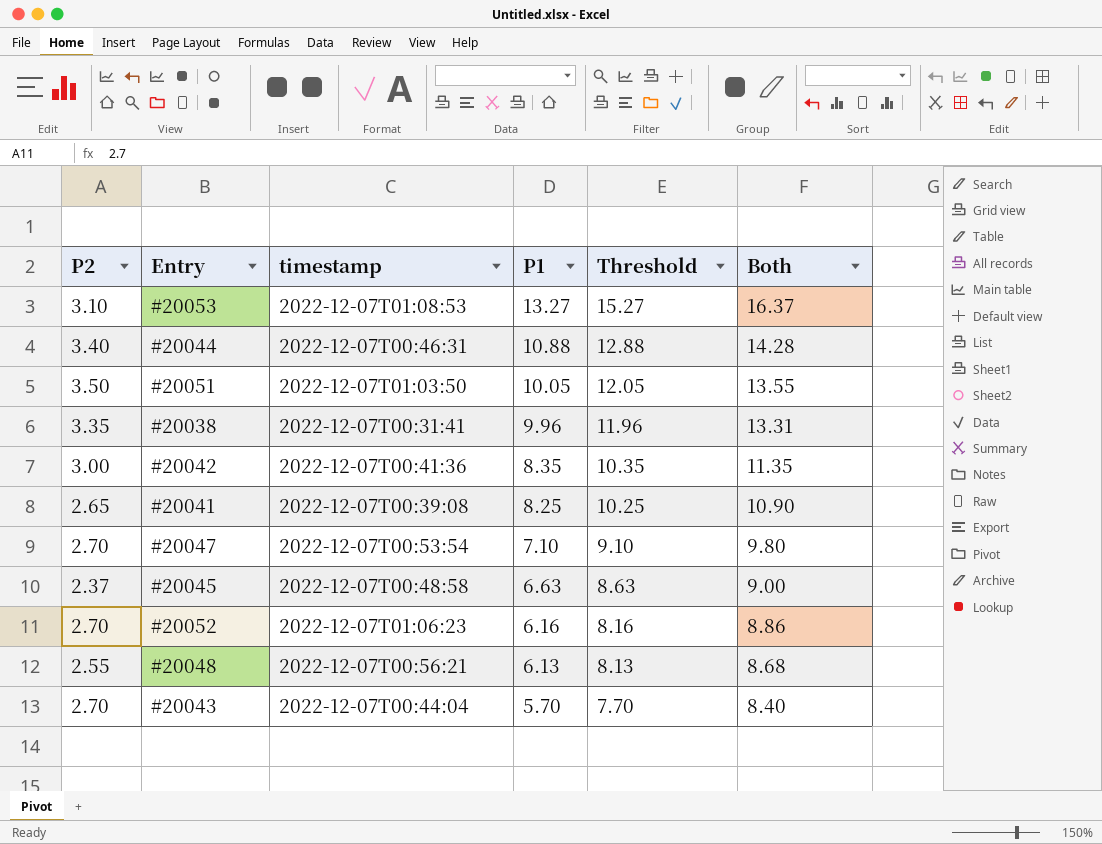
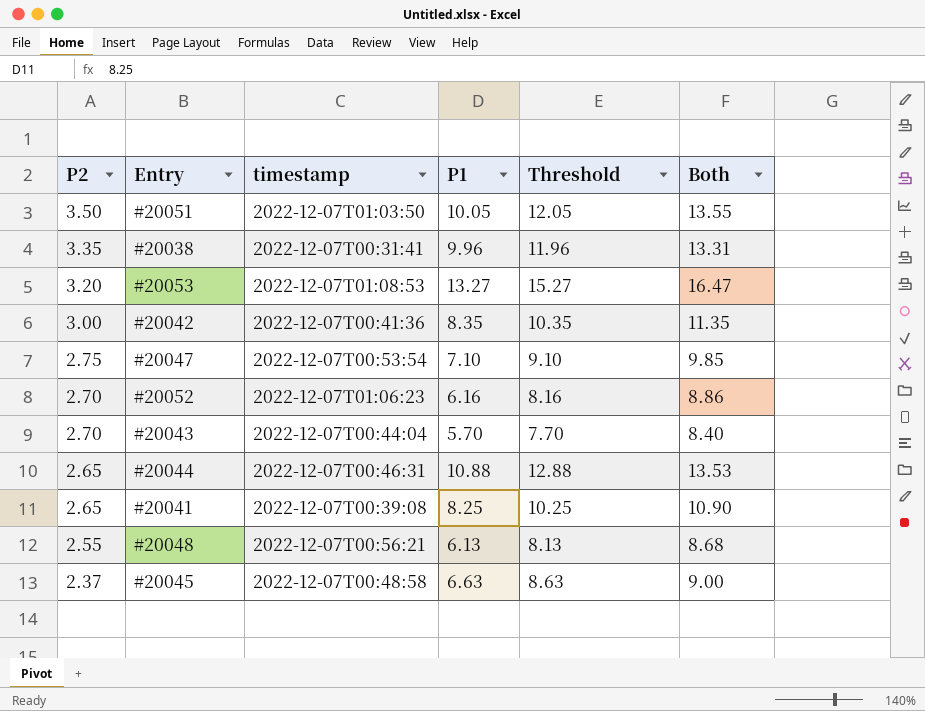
row order: P1 descending -> P2 descending
#20053 | P2: 3.10 -> 3.20
#20053 | Both: 16.37 -> 16.47
#20047 | P2: 2.70 -> 2.75
#20047 | Both: 9.80 -> 9.85
#20044 | P2: 3.40 -> 2.65
#20044 | Both: 14.28 -> 13.53

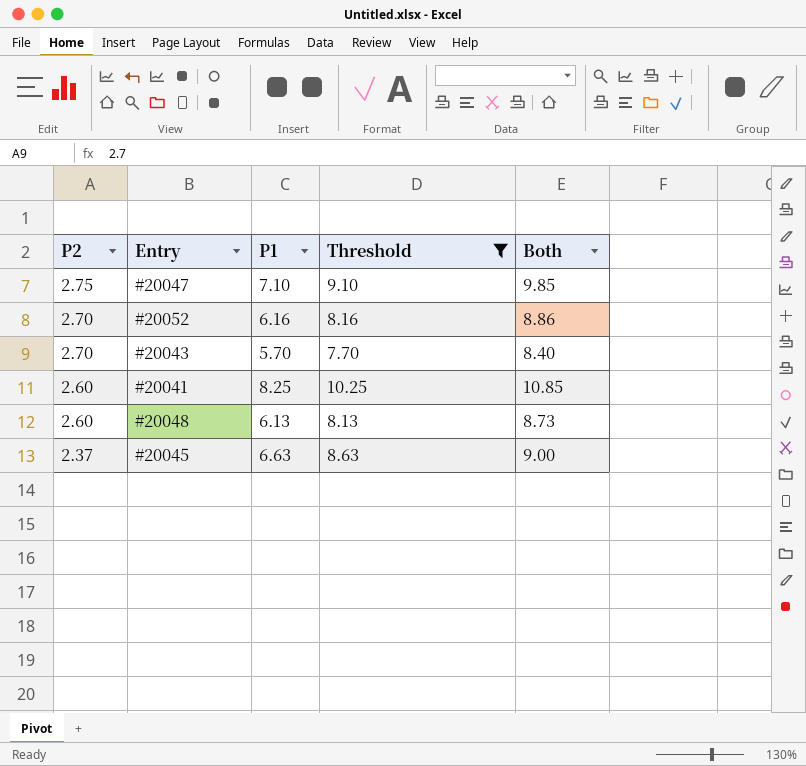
filter: none -> Threshold <= 10.25
column timestamp | position: 3 -> none
#20041 | P2: 2.65 -> 2.60
#20041 | Both: 10.90 -> 10.85
#20048 | P2: 2.55 -> 2.60
#20048 | Both: 8.68 -> 8.73

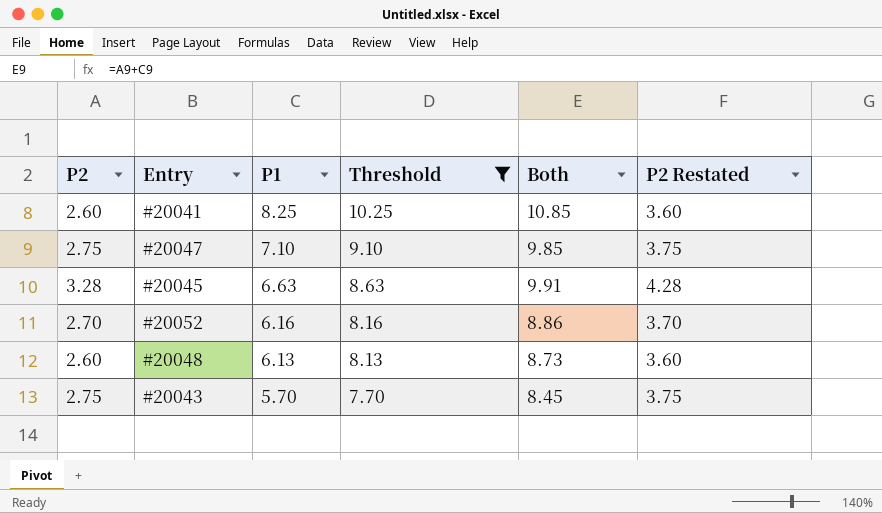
row order: P2 descending -> P1 descending
column P2 Restated | formula: none -> [P2] + 1
#20045 | P2: 2.37 -> 3.28
#20045 | Both: 9.00 -> 9.91
#20043 | P2: 2.70 -> 2.75
#20043 | Both: 8.40 -> 8.45

